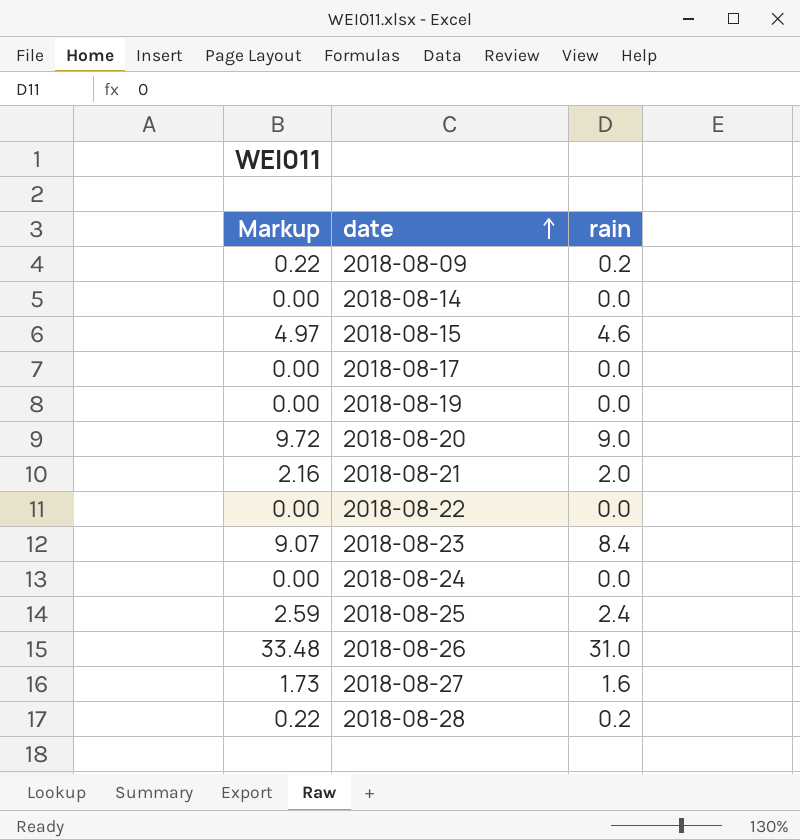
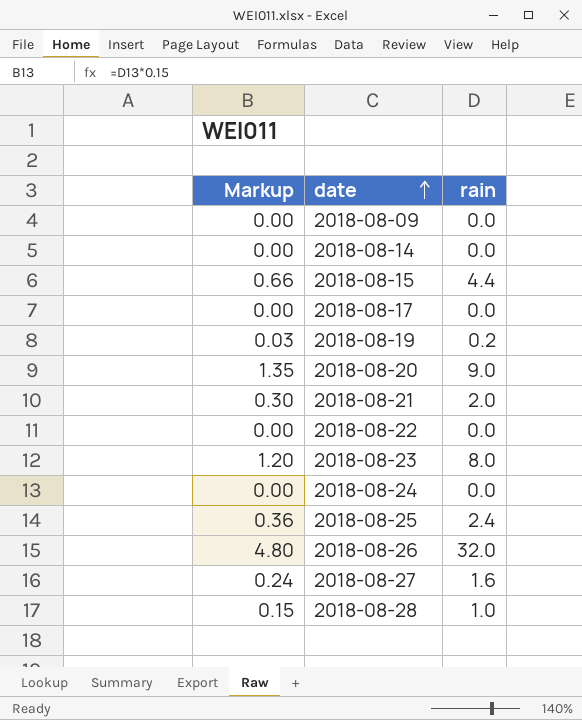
column Markup | formula: [rain] * 1.08 -> [rain] * 0.15
2018-08-09 | rain: 0.2 -> 0.0
2018-08-15 | rain: 4.6 -> 4.4
2018-08-19 | rain: 0.0 -> 0.2
2018-08-23 | rain: 8.4 -> 8.0
2018-08-26 | rain: 31.0 -> 32.0
2018-08-28 | rain: 0.2 -> 1.0

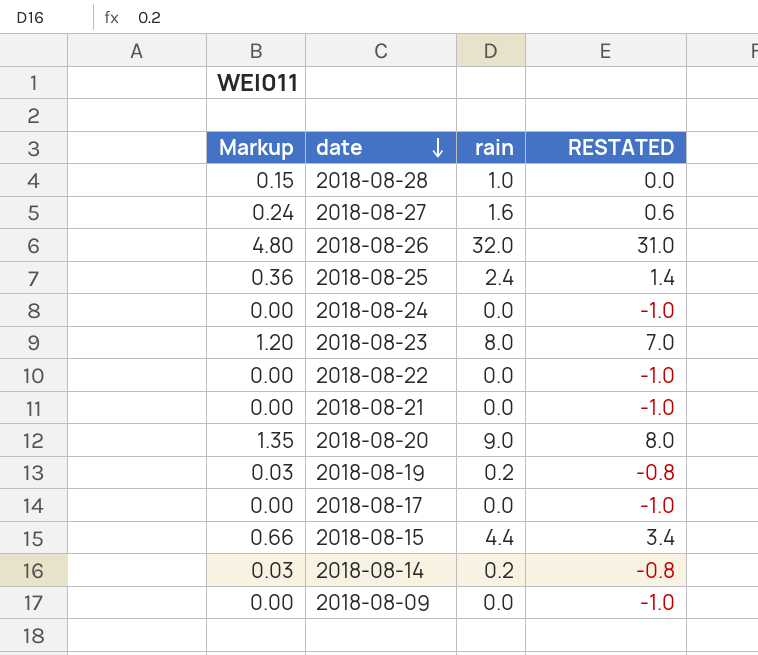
row order: date ascending -> date descending
column RESTATED | formula: none -> [rain] - 1
2018-08-21 | Markup: 0.30 -> 0.00
2018-08-21 | rain: 2.0 -> 0.0
2018-08-14 | Markup: 0.00 -> 0.03
2018-08-14 | rain: 0.0 -> 0.2

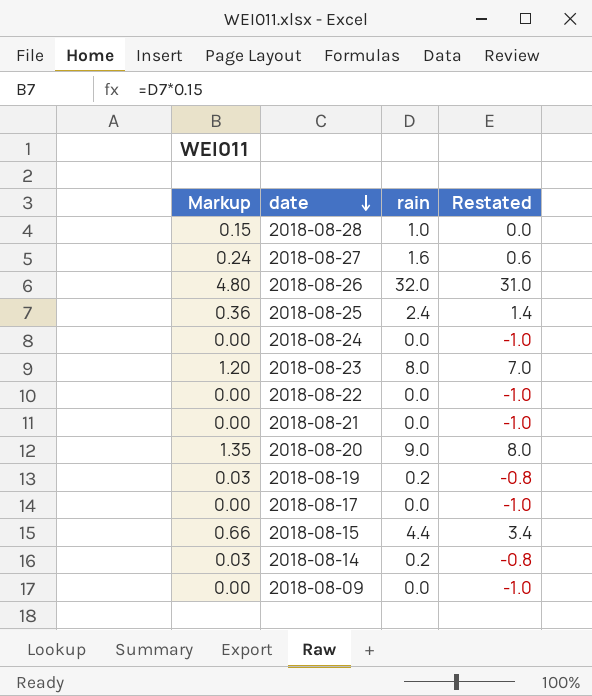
column name: RESTATED -> Restated

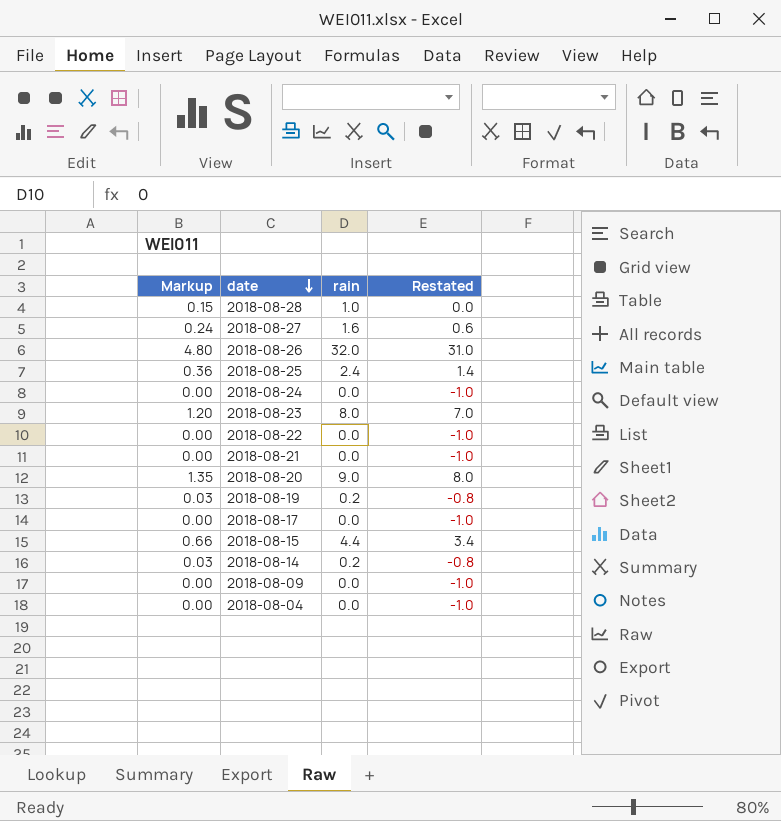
row 2018-08-04: none -> 0.00 | 0.0 | -1.0

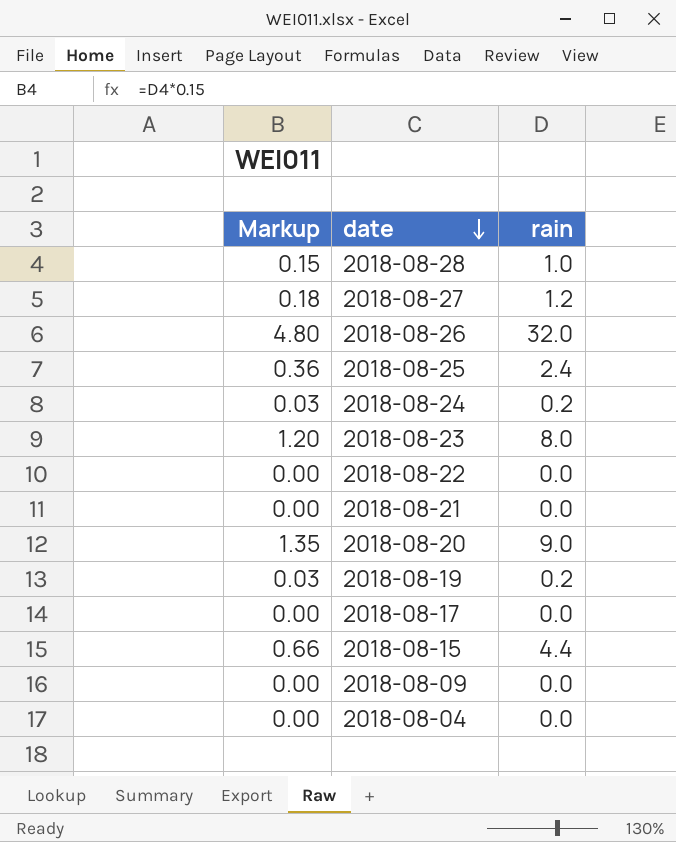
column Restated | formula: [rain] - 1 -> none
row 2018-08-14: 0.03 | 0.2 | -0.8 -> none
2018-08-27 | Markup: 0.24 -> 0.18
2018-08-27 | rain: 1.6 -> 1.2
2018-08-24 | Markup: 0.00 -> 0.03
2018-08-24 | rain: 0.0 -> 0.2

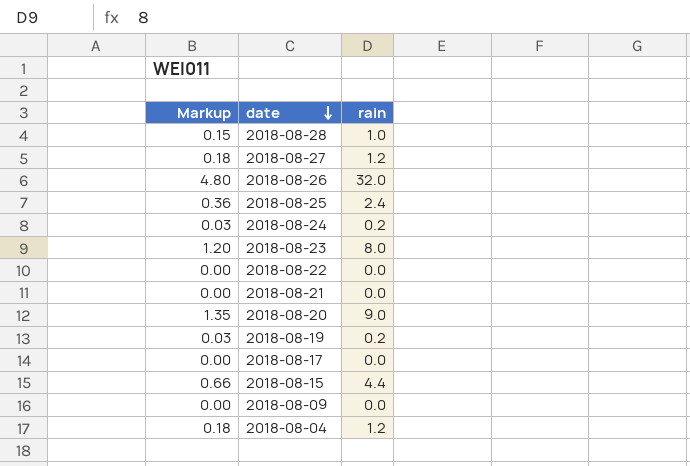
2018-08-04 | Markup: 0.00 -> 0.18
2018-08-04 | rain: 0.0 -> 1.2

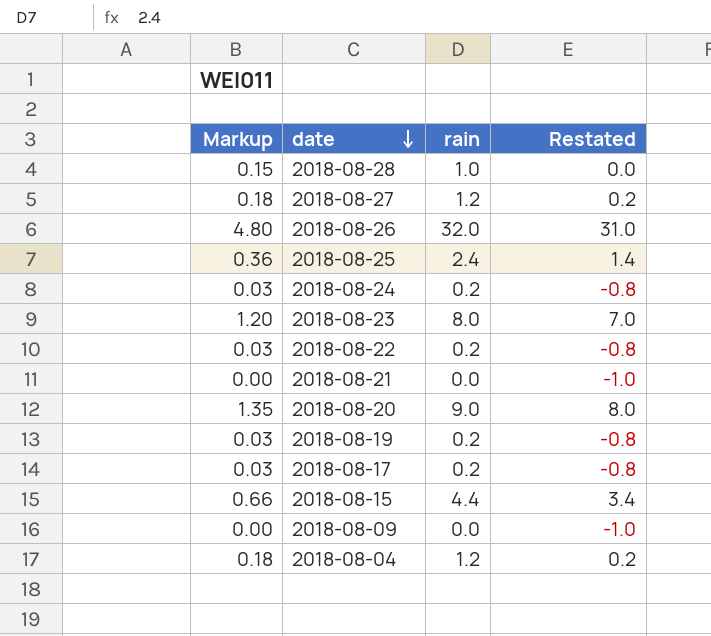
column Restated | formula: none -> [rain] - 1
2018-08-22 | Markup: 0.00 -> 0.03
2018-08-22 | rain: 0.0 -> 0.2
2018-08-17 | Markup: 0.00 -> 0.03
2018-08-17 | rain: 0.0 -> 0.2

